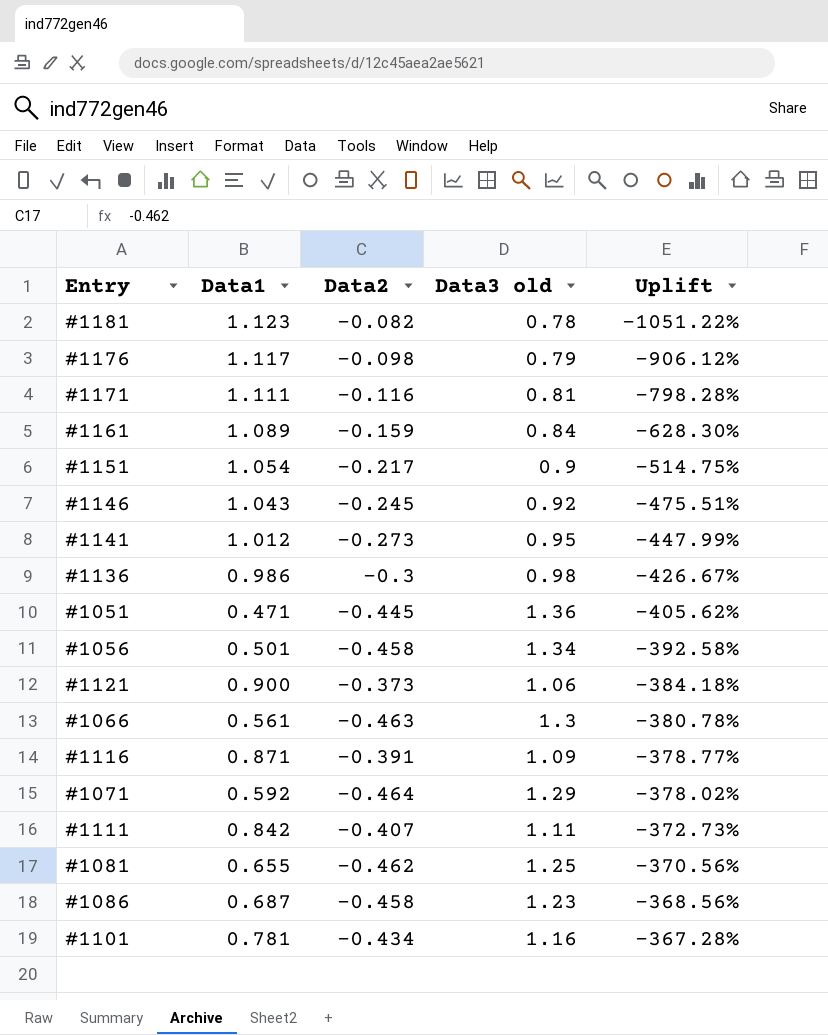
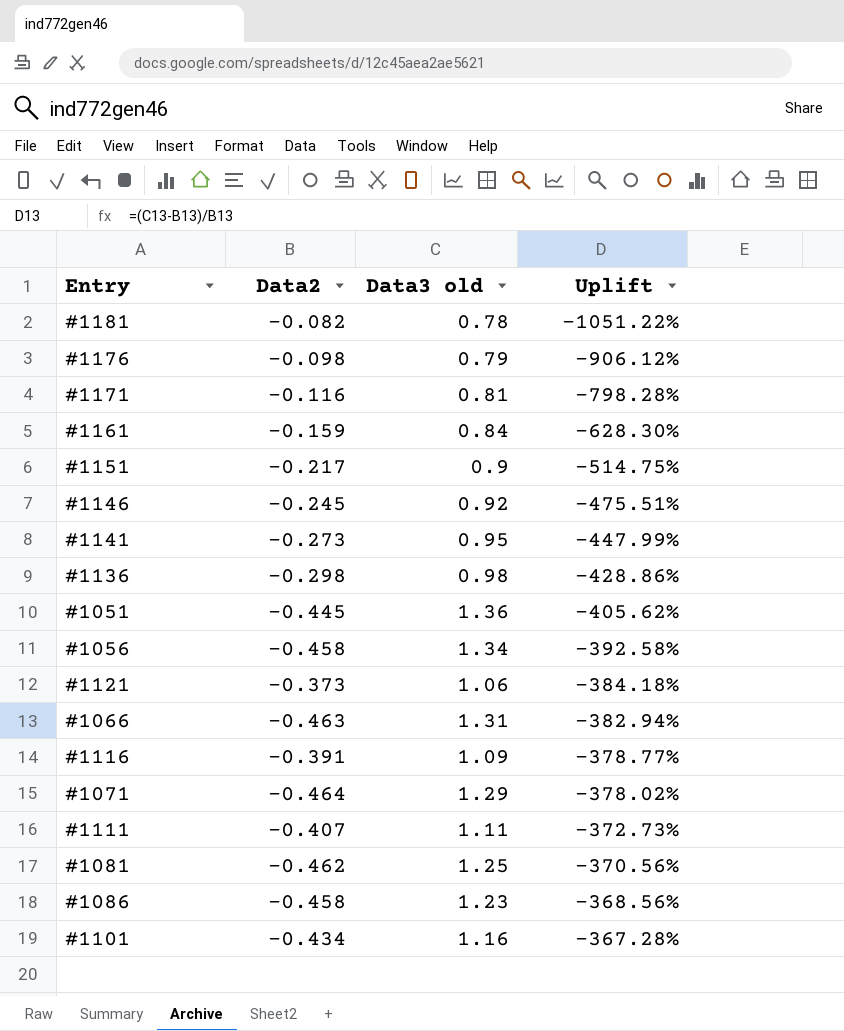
column Data1 | position: 2 -> none
#1136 | Data2: -0.3 -> -0.298
#1136 | Uplift: -426.67% -> -428.86%
#1066 | Data3 old: 1.3 -> 1.31
#1066 | Uplift: -380.78% -> -382.94%

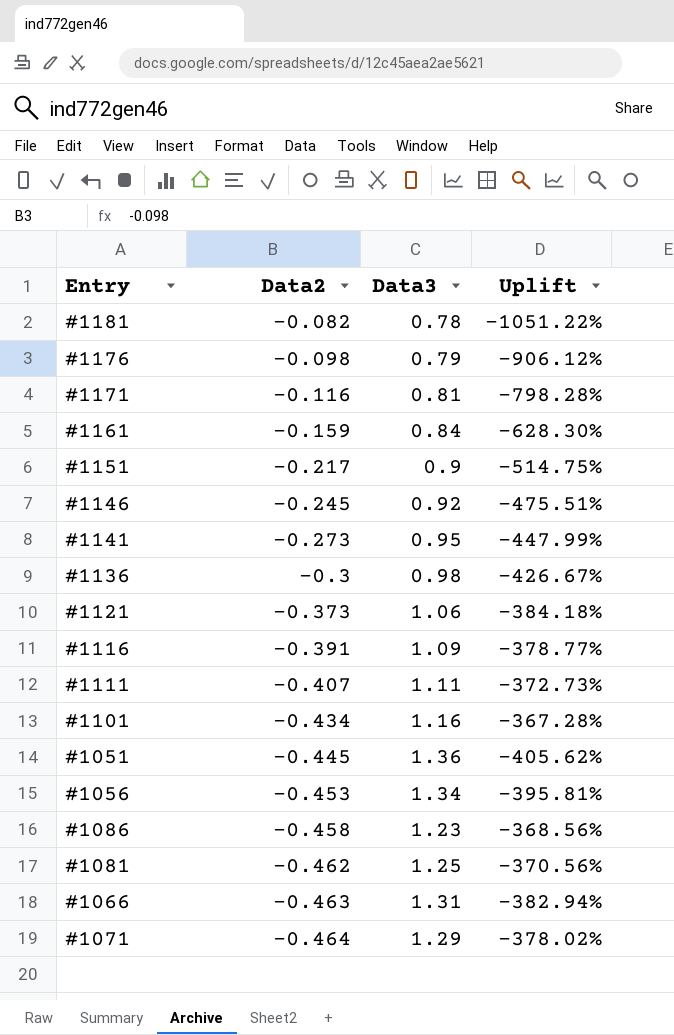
row order: Uplift ascending -> Data2 descending
column name: Data3 old -> Data3
#1136 | Data2: -0.298 -> -0.3
#1136 | Uplift: -428.86% -> -426.67%
#1056 | Data2: -0.458 -> -0.453
#1056 | Uplift: -392.58% -> -395.81%

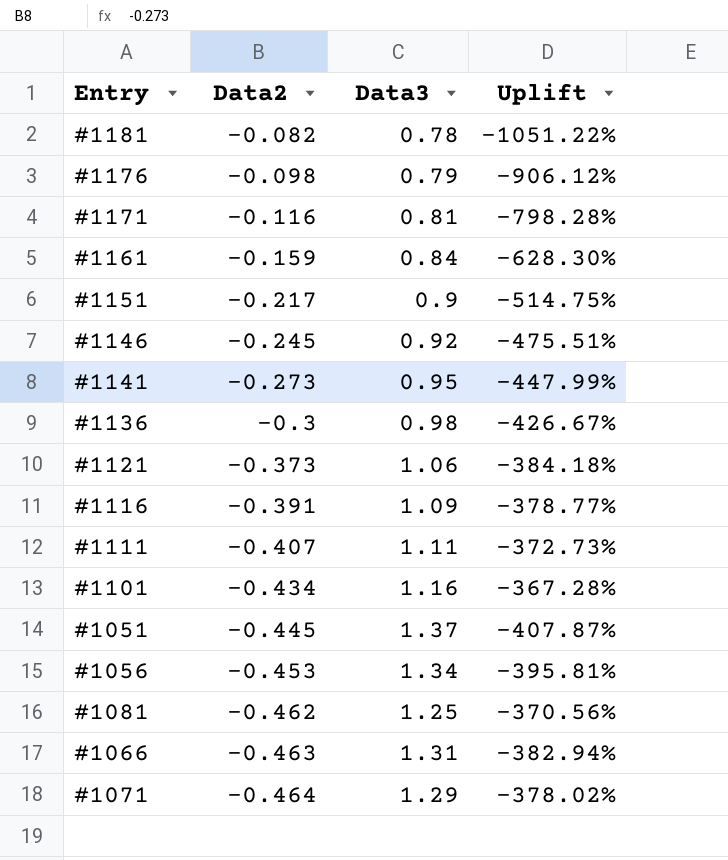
row #1086: -0.458 | 1.23 | -368.56% -> none
#1051 | Data3: 1.36 -> 1.37
#1051 | Uplift: -405.62% -> -407.87%

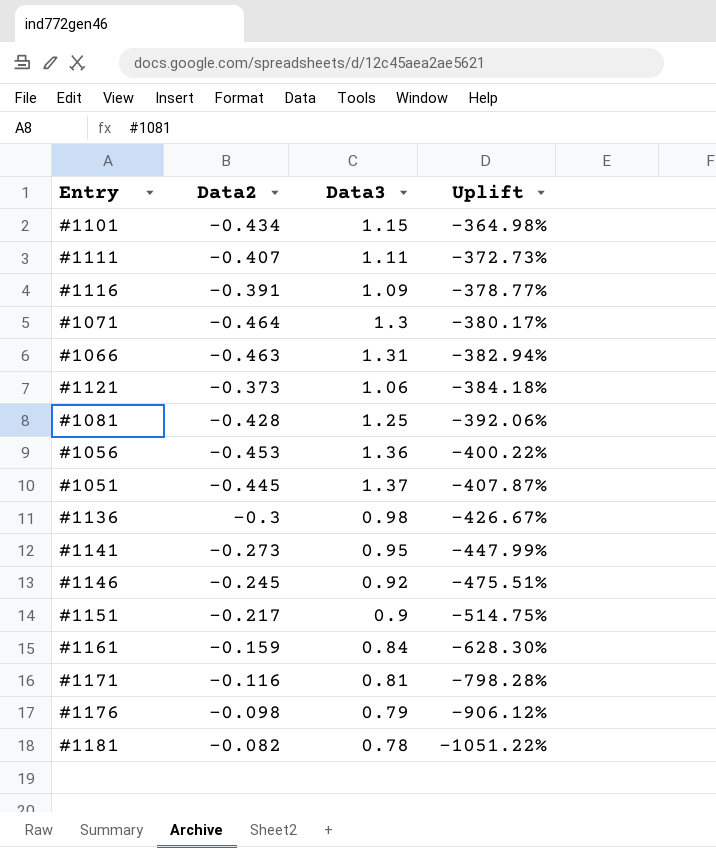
row order: Data2 descending -> Uplift descending
#1101 | Data3: 1.16 -> 1.15
#1101 | Uplift: -367.28% -> -364.98%
#1071 | Data3: 1.29 -> 1.3
#1071 | Uplift: -378.02% -> -380.17%
#1081 | Data2: -0.462 -> -0.428
#1081 | Uplift: -370.56% -> -392.06%
#1056 | Data3: 1.34 -> 1.36
#1056 | Uplift: -395.81% -> -400.22%

